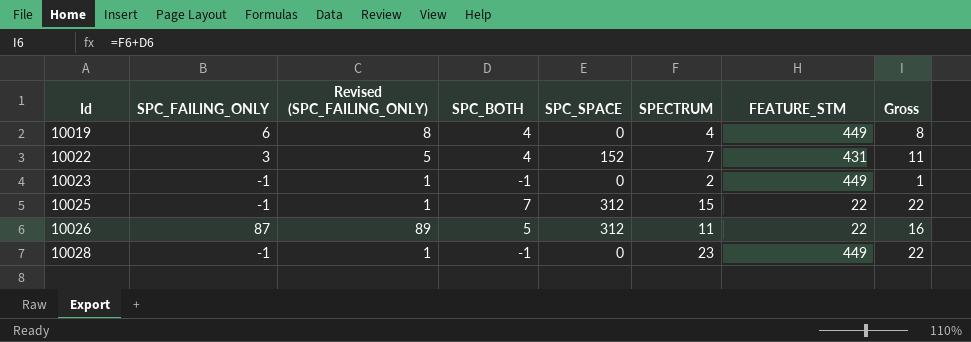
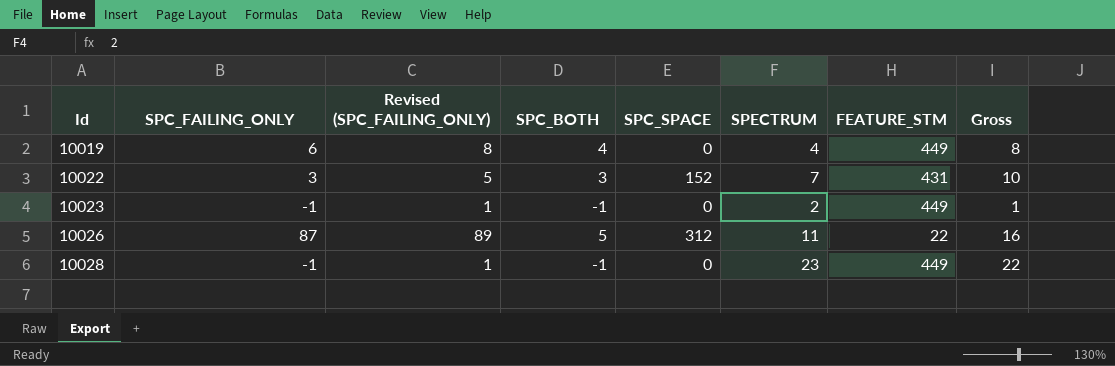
row 10025: -1 | 1 | 7 | 312 | 15 | 22 | 22 -> none
10022 | SPC_BOTH: 4 -> 3
10022 | Gross: 11 -> 10

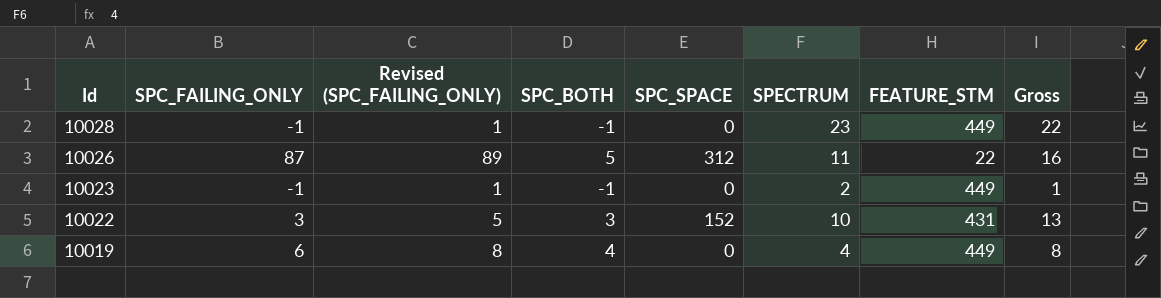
row order: Id ascending -> Id descending
10022 | SPECTRUM: 7 -> 10
10022 | Gross: 10 -> 13

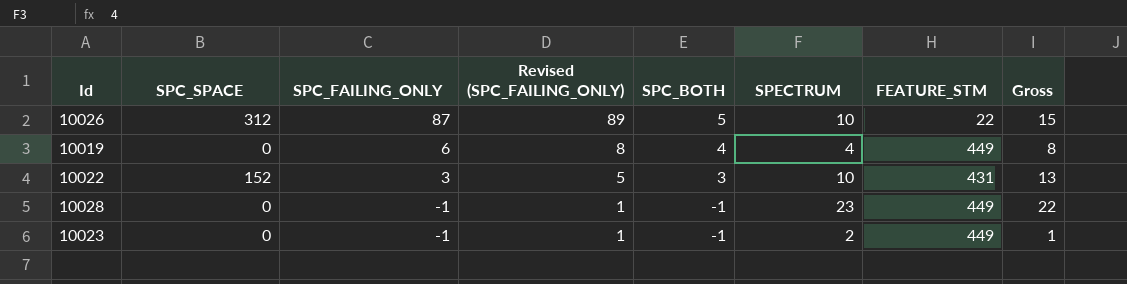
row order: Id descending -> SPC_FAILING_ONLY descending
column SPC_SPACE | position: 5 -> 2
10026 | SPECTRUM: 11 -> 10
10026 | Gross: 16 -> 15

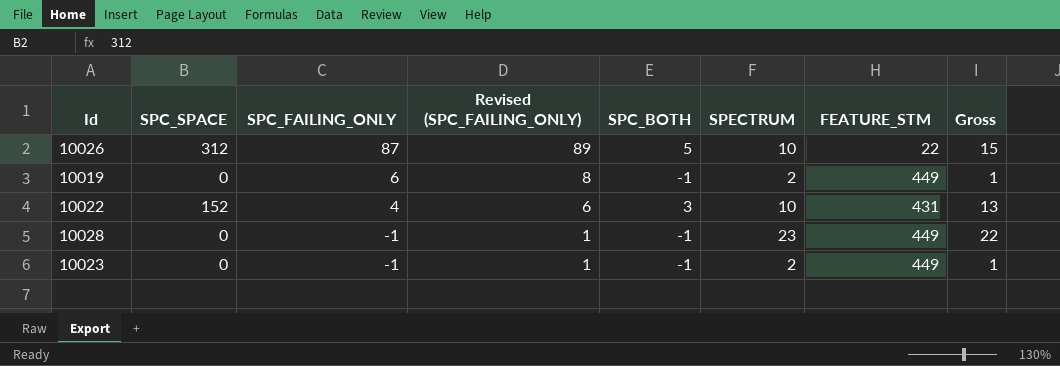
10019 | SPC_BOTH: 4 -> -1
10019 | SPECTRUM: 4 -> 2
10019 | Gross: 8 -> 1
10022 | SPC_FAILING_ONLY: 3 -> 4
10022 | Revised (SPC_FAILING_ONLY): 5 -> 6

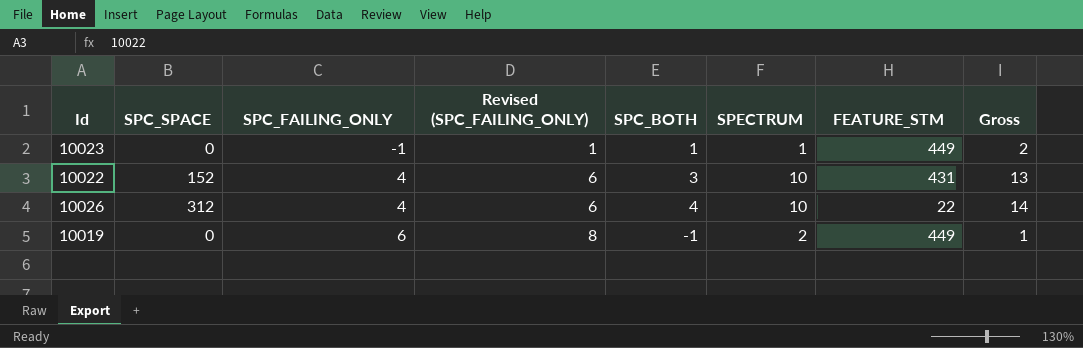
row order: SPC_FAILING_ONLY descending -> SPC_FAILING_ONLY ascending
row 10028: 0 | -1 | 1 | -1 | 23 | 449 | 22 -> none
10023 | SPC_BOTH: -1 -> 1
10023 | SPECTRUM: 2 -> 1
10023 | Gross: 1 -> 2
10026 | SPC_FAILING_ONLY: 87 -> 4
10026 | Revised (SPC_FAILING_ONLY): 89 -> 6
10026 | SPC_BOTH: 5 -> 4
10026 | Gross: 15 -> 14

